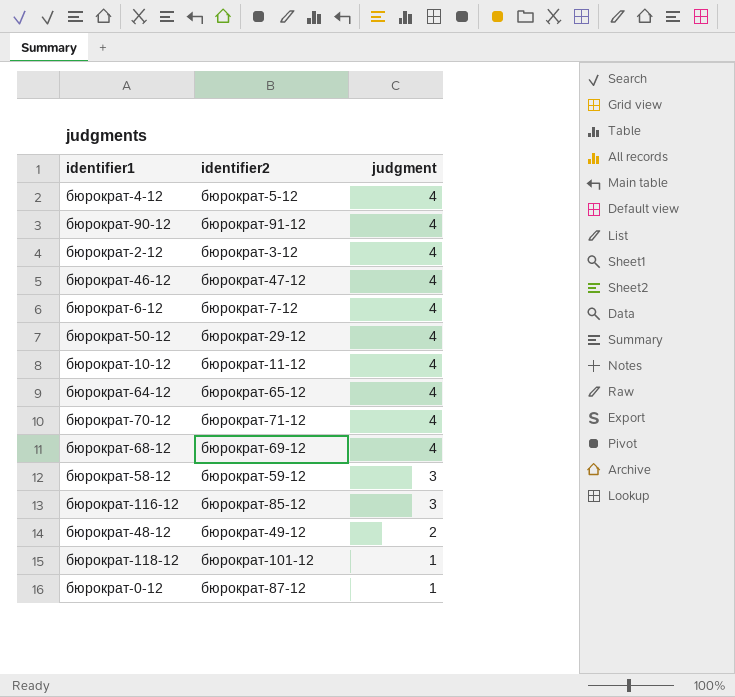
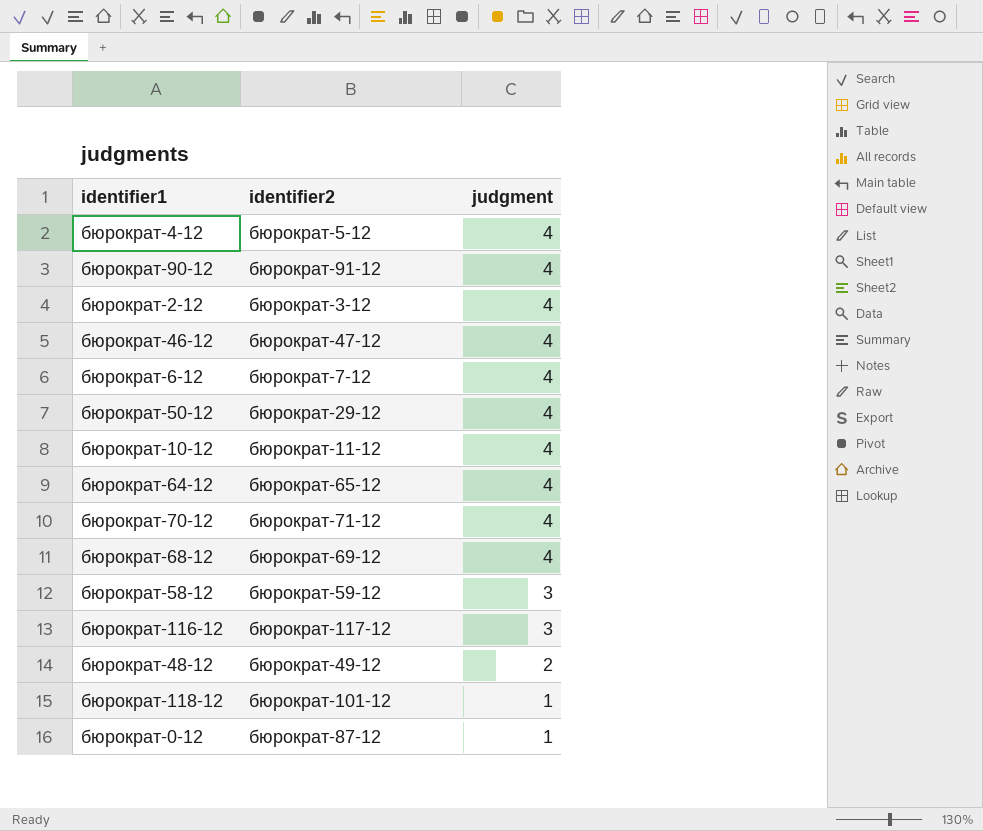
бюрократ-116-12 | identifier2: бюрократ-85-12 -> бюрократ-117-12

